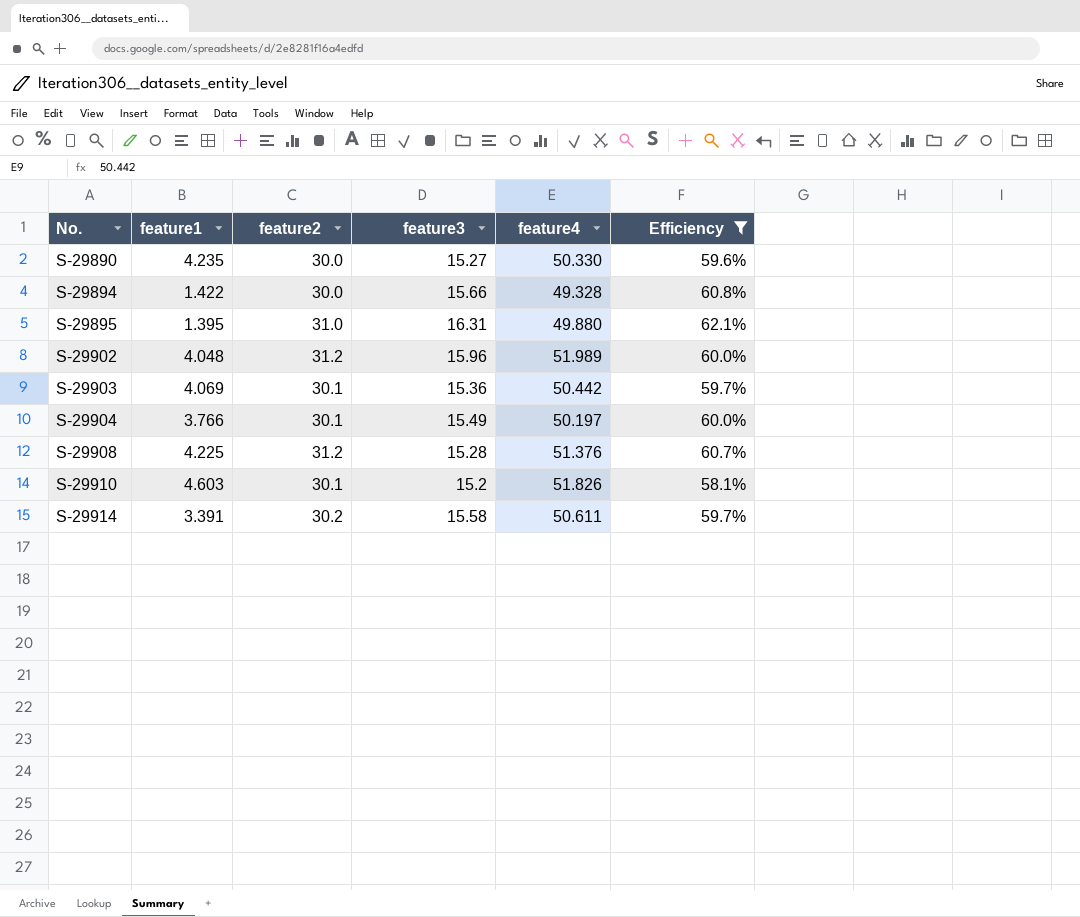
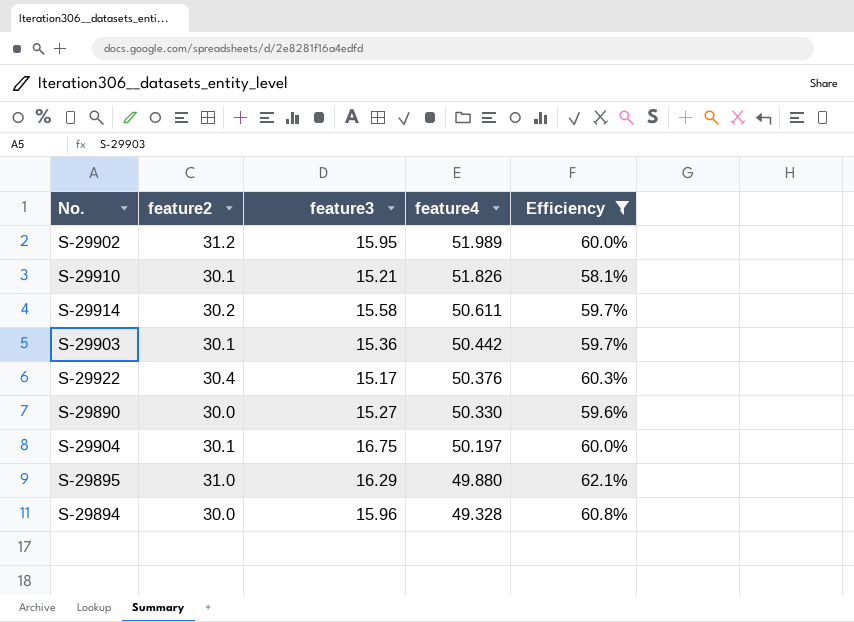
row order: No. ascending -> feature4 descending
column feature1 | position: 2 -> none
row S-29908: 4.225 | 31.2 | 15.28 | 51.376 | 60.7% -> none
S-29902 | feature3: 15.96 -> 15.95
S-29910 | feature3: 15.2 -> 15.21
row S-29922: none -> 30.4 | 15.17 | 50.376 | 60.3%
S-29904 | feature3: 15.49 -> 16.75
S-29895 | feature3: 16.31 -> 16.29
S-29894 | feature3: 15.66 -> 15.96

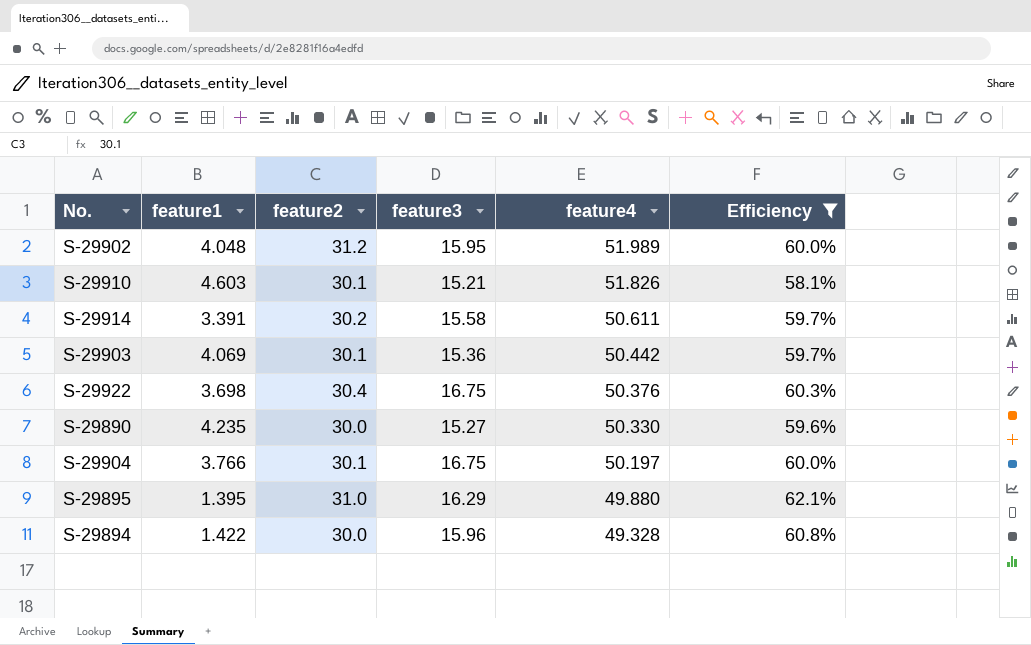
column feature1 | position: none -> 2
S-29922 | feature3: 15.17 -> 16.75

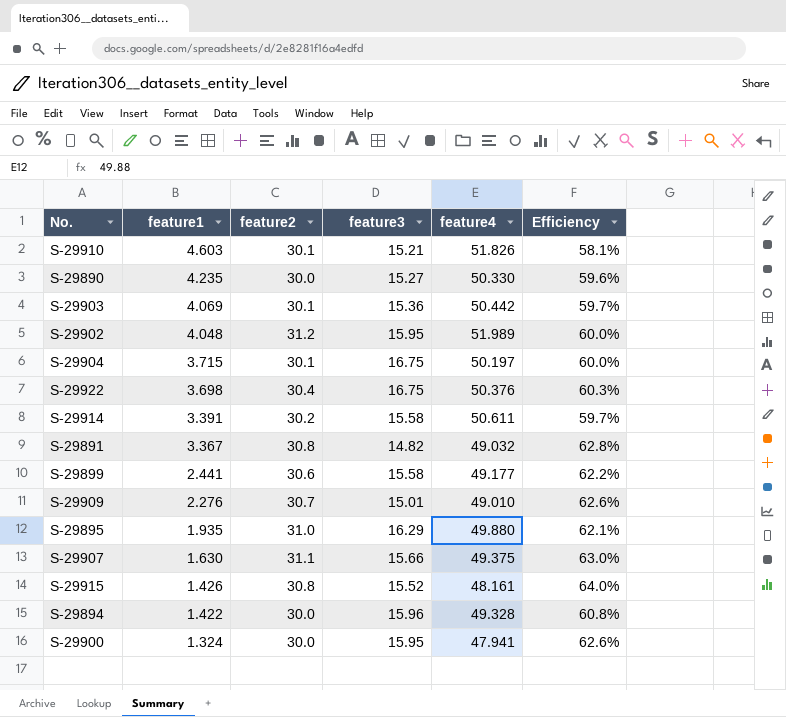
filter: Efficiency <= 62.1% -> none
row order: feature4 descending -> feature1 descending
S-29904 | feature1: 3.766 -> 3.715
S-29895 | feature1: 1.395 -> 1.935

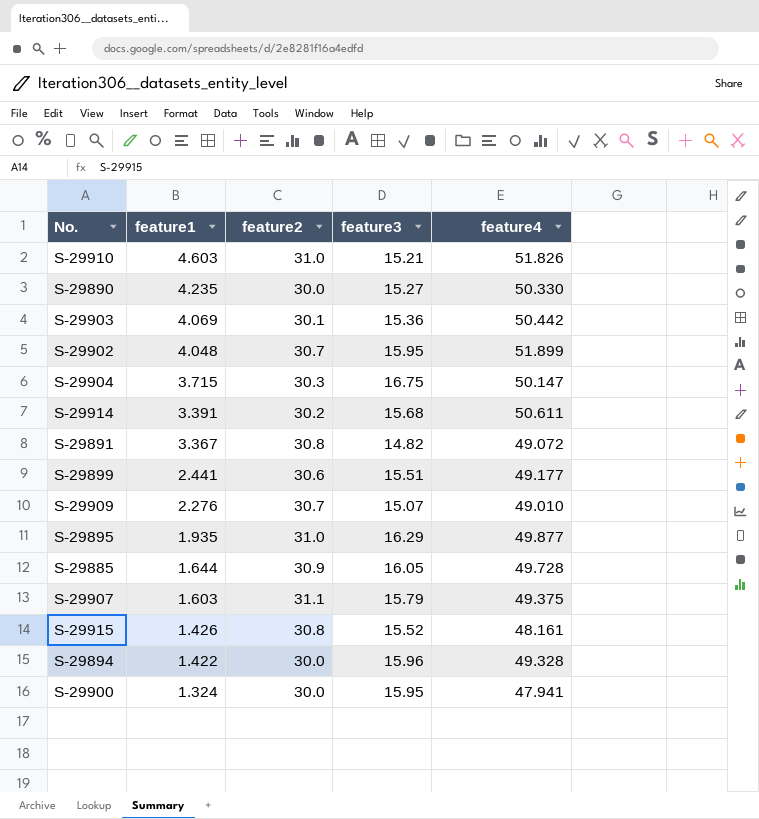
column Efficiency | formula: [feature2] / [feature4] -> none
row S-29922: 3.698 | 30.4 | 16.75 | 50.376 | 60.3% -> none
S-29910 | feature2: 30.1 -> 31.0
S-29902 | feature2: 31.2 -> 30.7
S-29902 | feature4: 51.989 -> 51.899
S-29904 | feature2: 30.1 -> 30.3
S-29904 | feature4: 50.197 -> 50.147
S-29914 | feature3: 15.58 -> 15.68
S-29891 | feature4: 49.032 -> 49.072
S-29899 | feature3: 15.58 -> 15.51
S-29909 | feature3: 15.01 -> 15.07
S-29895 | feature4: 49.880 -> 49.877
row S-29885: none -> 1.644 | 30.9 | 16.05 | 49.728
S-29907 | feature1: 1.630 -> 1.603
S-29907 | feature3: 15.66 -> 15.79

